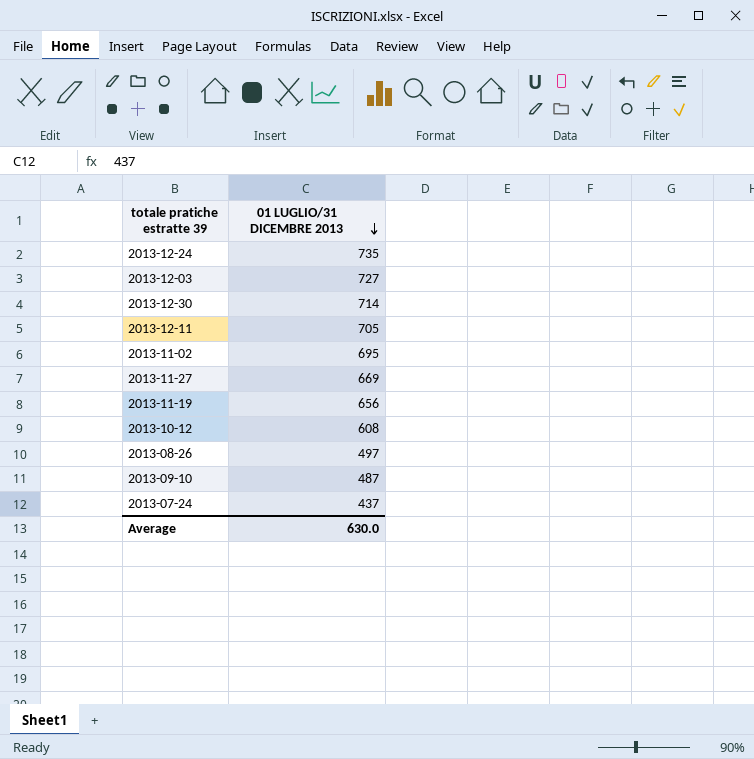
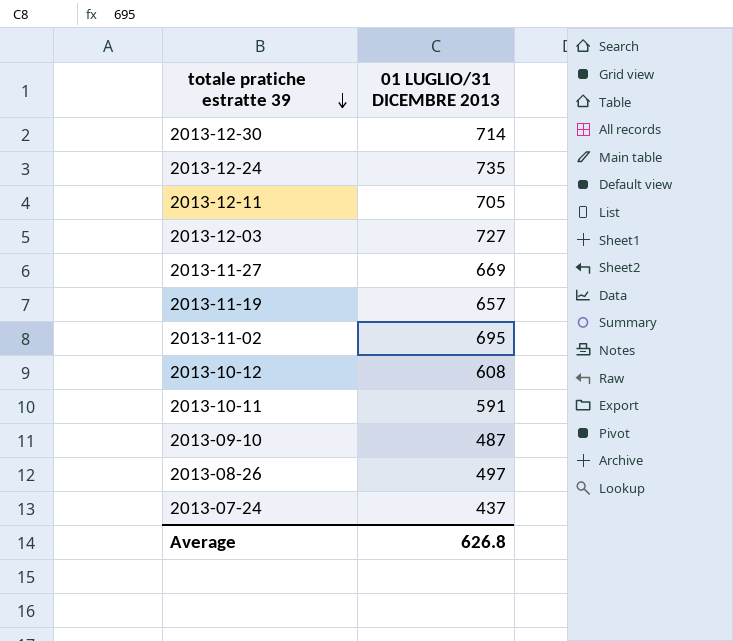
row order: 01 LUGLIO/31 DICEMBRE 2013 descending -> totale pratiche estratte 39 descending
2013-11-19 | 01 LUGLIO/31 DICEMBRE 2013: 656 -> 657
row 2013-10-11: none -> 591
Average | 01 LUGLIO/31 DICEMBRE 2013: 630.0 -> 626.8

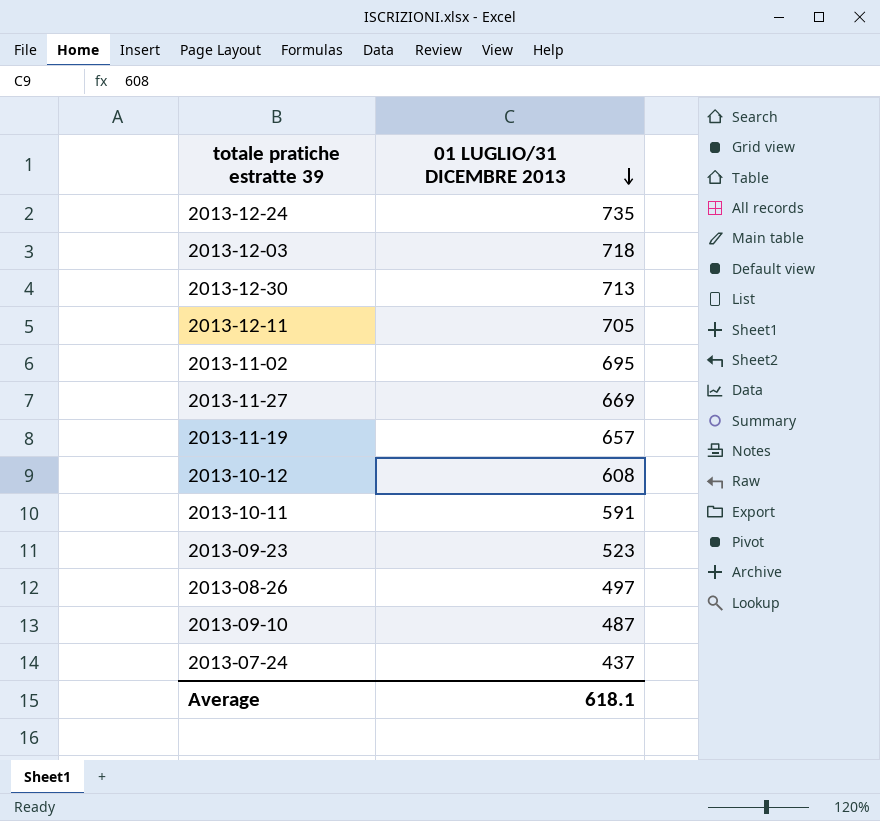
row order: totale pratiche estratte 39 descending -> 01 LUGLIO/31 DICEMBRE 2013 descending
2013-12-03 | 01 LUGLIO/31 DICEMBRE 2013: 727 -> 718
2013-12-30 | 01 LUGLIO/31 DICEMBRE 2013: 714 -> 713
row 2013-09-23: none -> 523
Average | 01 LUGLIO/31 DICEMBRE 2013: 626.8 -> 618.1

